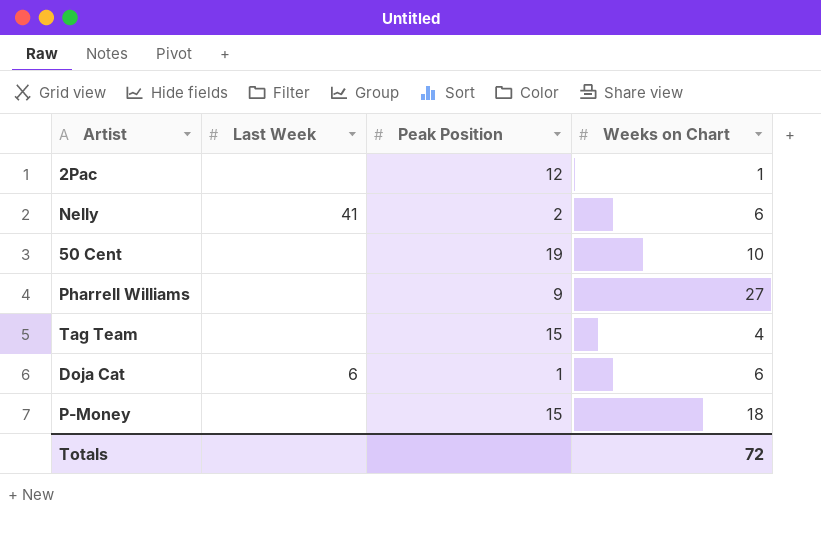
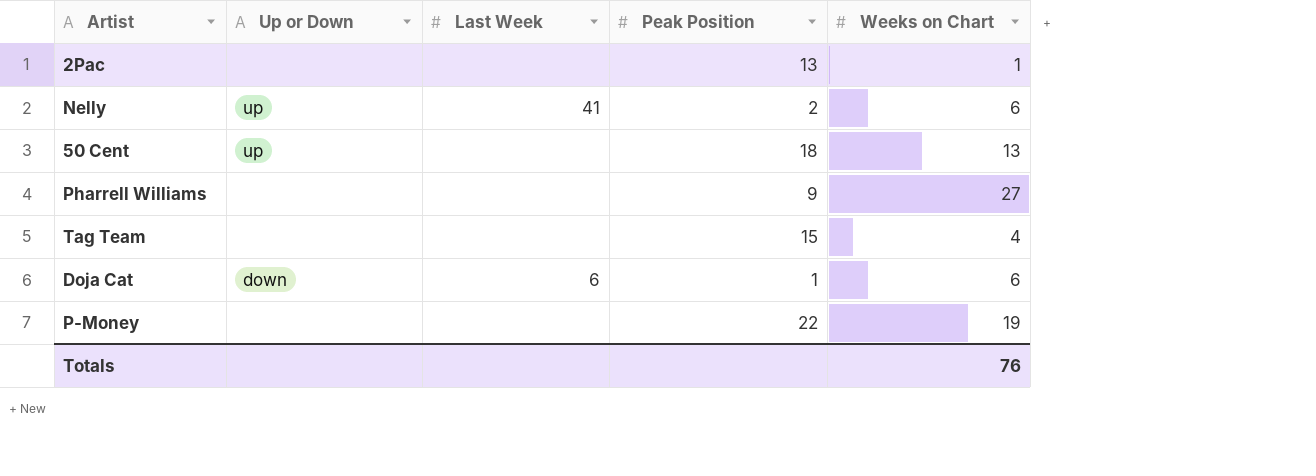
column Up or Down | position: none -> 2
2Pac | Peak Position: 12 -> 13
50 Cent | Peak Position: 19 -> 18
50 Cent | Weeks on Chart: 10 -> 13
P-Money | Peak Position: 15 -> 22
P-Money | Weeks on Chart: 18 -> 19
Totals | Weeks on Chart: 72 -> 76

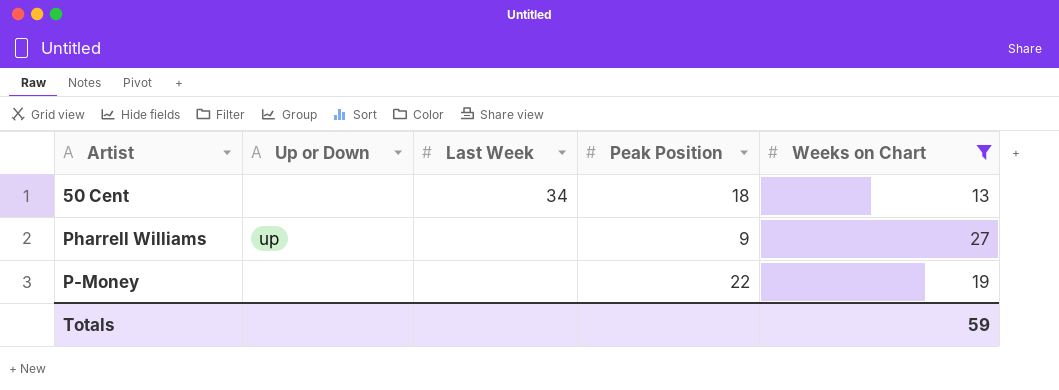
filter: none -> Weeks on Chart >= 13
50 Cent | Up or Down: up -> none
50 Cent | Last Week: none -> 34
Pharrell Williams | Up or Down: none -> up
Totals | Weeks on Chart: 76 -> 59

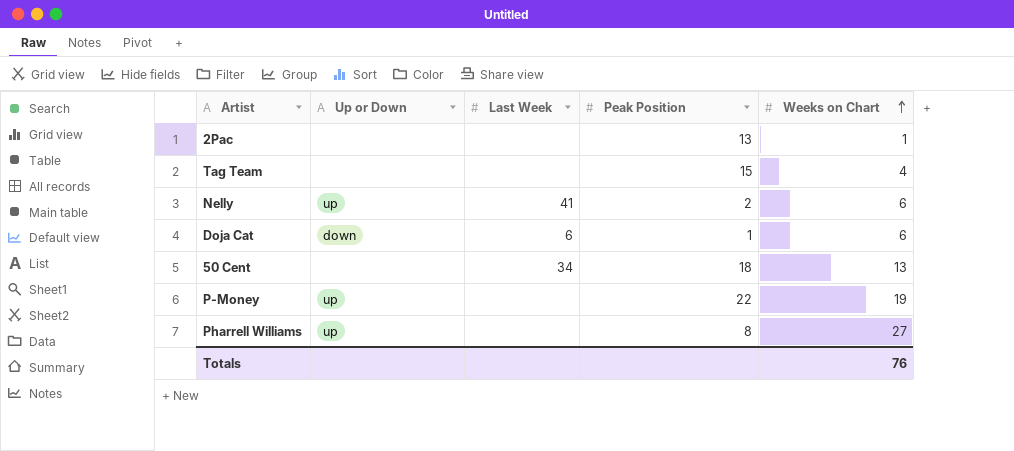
filter: Weeks on Chart >= 13 -> none
row order: none -> Weeks on Chart ascending
P-Money | Up or Down: none -> up
Pharrell Williams | Peak Position: 9 -> 8
Totals | Weeks on Chart: 59 -> 76

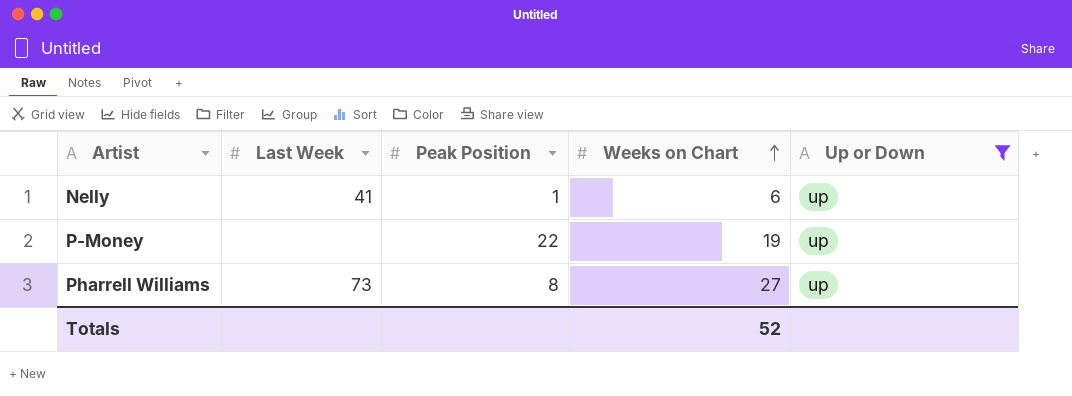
filter: none -> Up or Down = up
column Up or Down | position: 2 -> 5
Nelly | Peak Position: 2 -> 1
Pharrell Williams | Last Week: none -> 73
Totals | Weeks on Chart: 76 -> 52

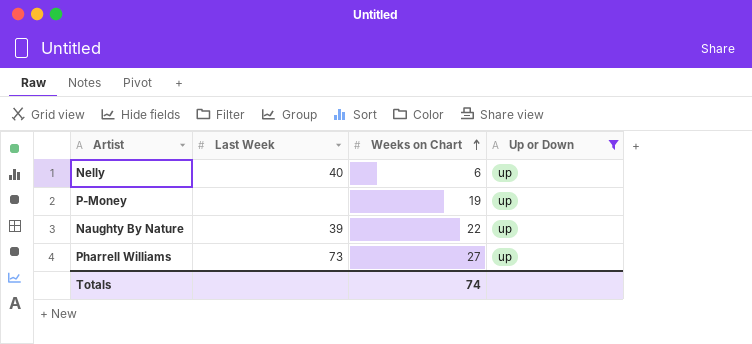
column Peak Position | position: 3 -> none
Nelly | Last Week: 41 -> 40
row Naughty By Nature: none -> 39 | 22 | up
Totals | Weeks on Chart: 52 -> 74

